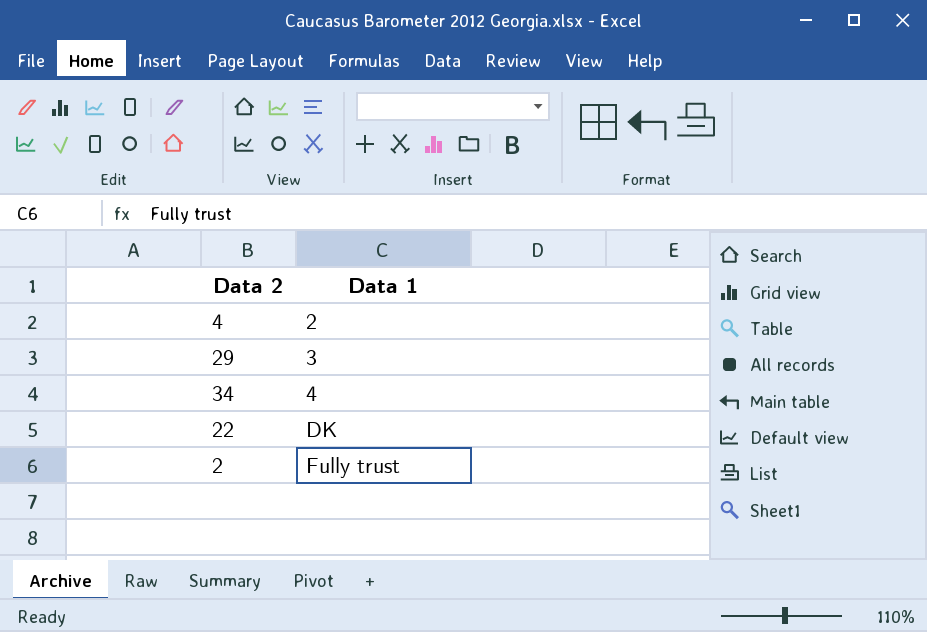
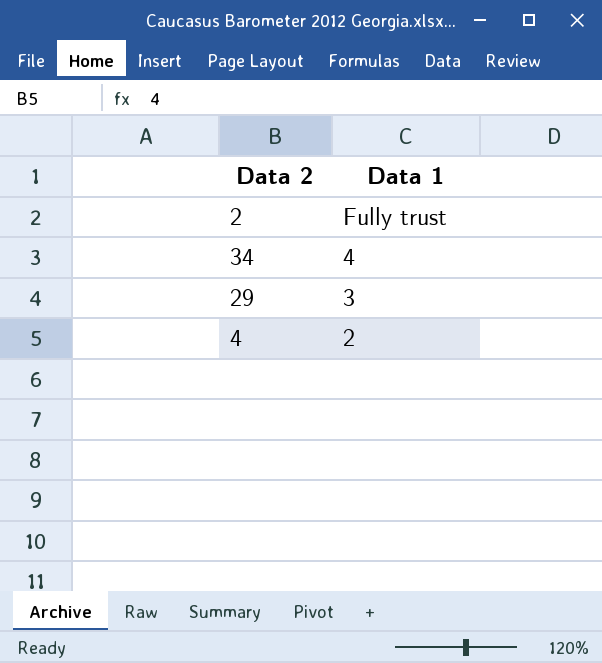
row order: Data 1 ascending -> Data 1 descending
row 22: DK -> none

